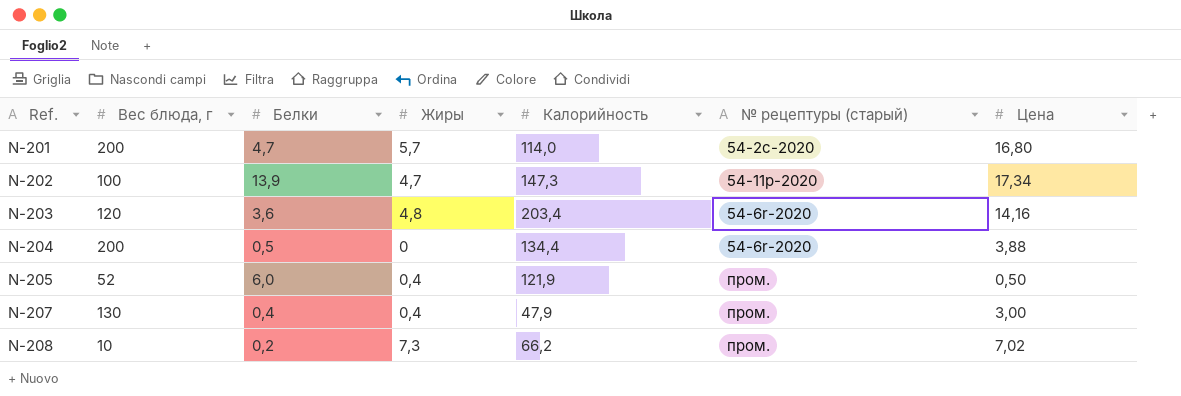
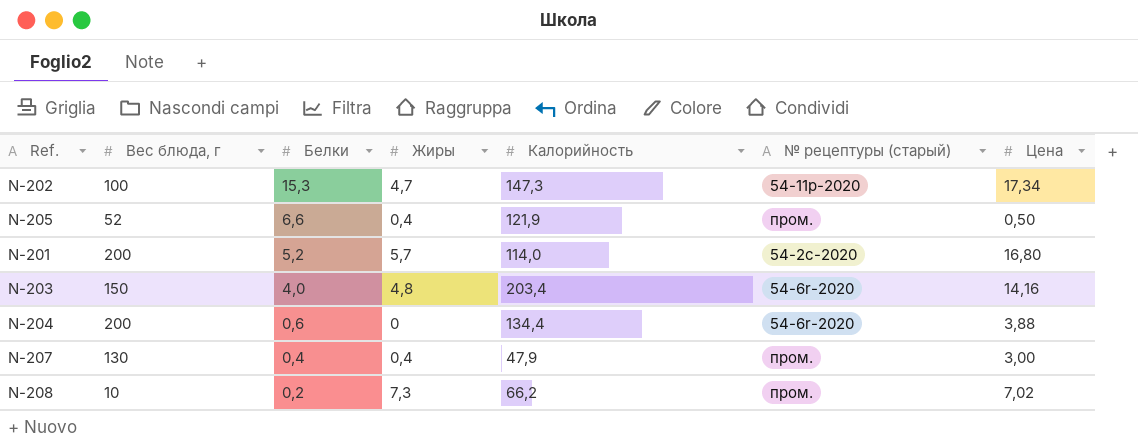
row order: Ref. ascending -> Белки descending
N-202 | Белки: 13,9 -> 15,3
N-205 | Белки: 6,0 -> 6,6
N-201 | Белки: 4,7 -> 5,2
N-203 | Вес блюда, г: 120 -> 150
N-203 | Белки: 3,6 -> 4,0
N-204 | Белки: 0,5 -> 0,6

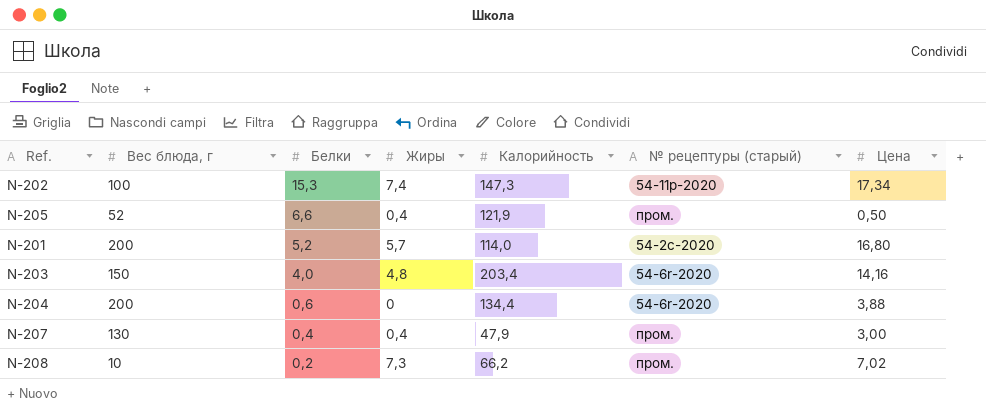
N-202 | Жиры: 4,7 -> 7,4

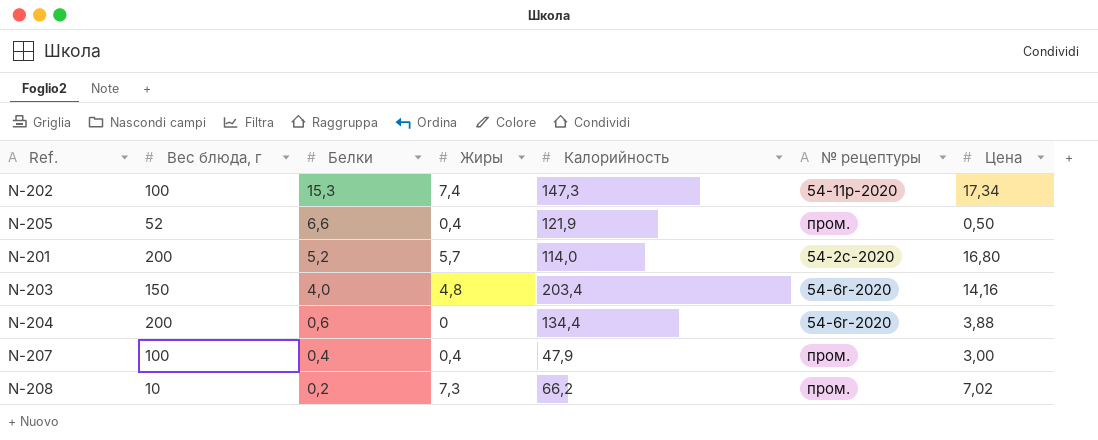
column name: № рецептуры (старый) -> № рецептуры
N-207 | Вес блюда, г: 130 -> 100

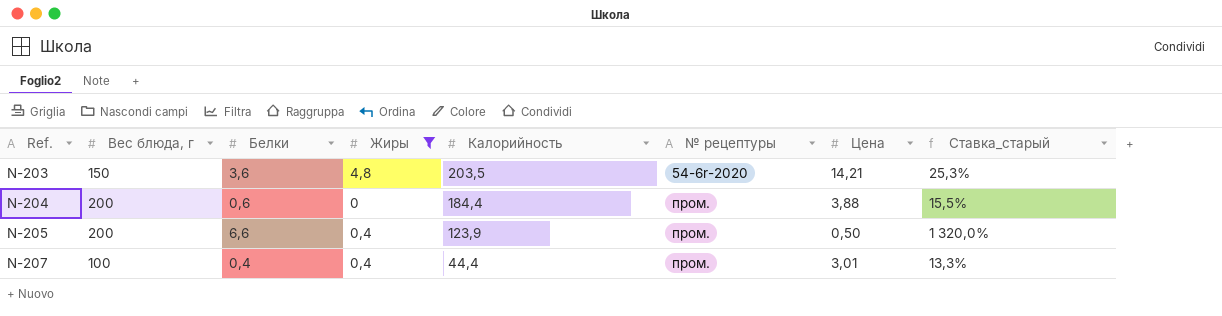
filter: none -> Жиры <= 4,8
row order: Белки descending -> Ref. ascending
column Ставка_старый | formula: none -> [Белки] / [Цена]
N-203 | Белки: 4,0 -> 3,6
N-203 | Калорийность: 203,4 -> 203,5
N-203 | Цена: 14,16 -> 14,21
N-204 | Калорийность: 134,4 -> 184,4
N-204 | № рецептуры: 54-6r-2020 -> пром.
N-205 | Вес блюда, г: 52 -> 200
N-205 | Калорийность: 121,9 -> 123,9
N-207 | Калорийность: 47,9 -> 44,4
N-207 | Цена: 3,00 -> 3,01

